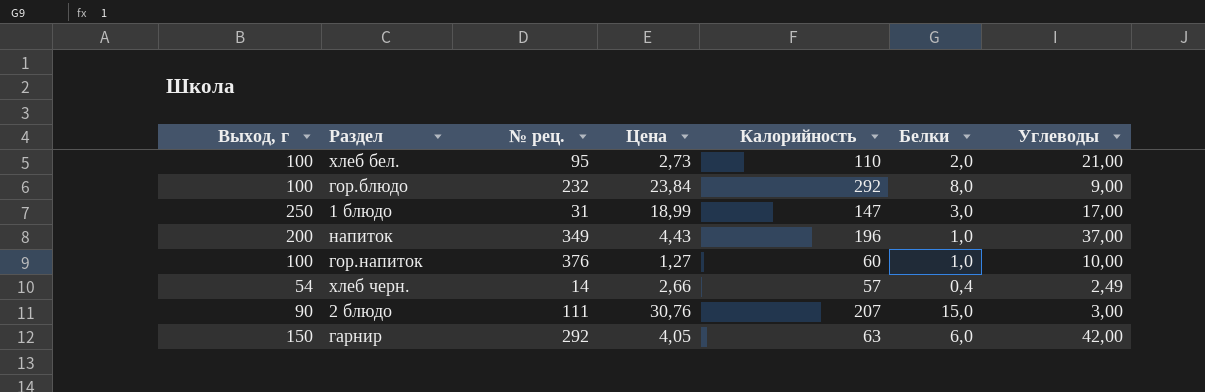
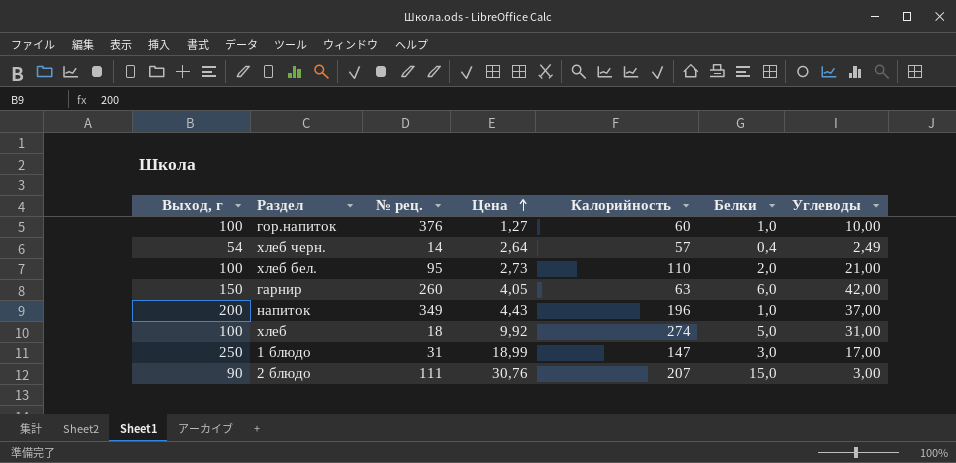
row order: none -> Цена ascending
row гор.блюдо: 100 | 232 | 23,84 | 292 | 8,0 | 9,00 -> none
хлеб черн. | Цена: 2,66 -> 2,64
гарнир | № рец.: 292 -> 260
row хлеб: none -> 100 | 18 | 9,92 | 274 | 5,0 | 31,00

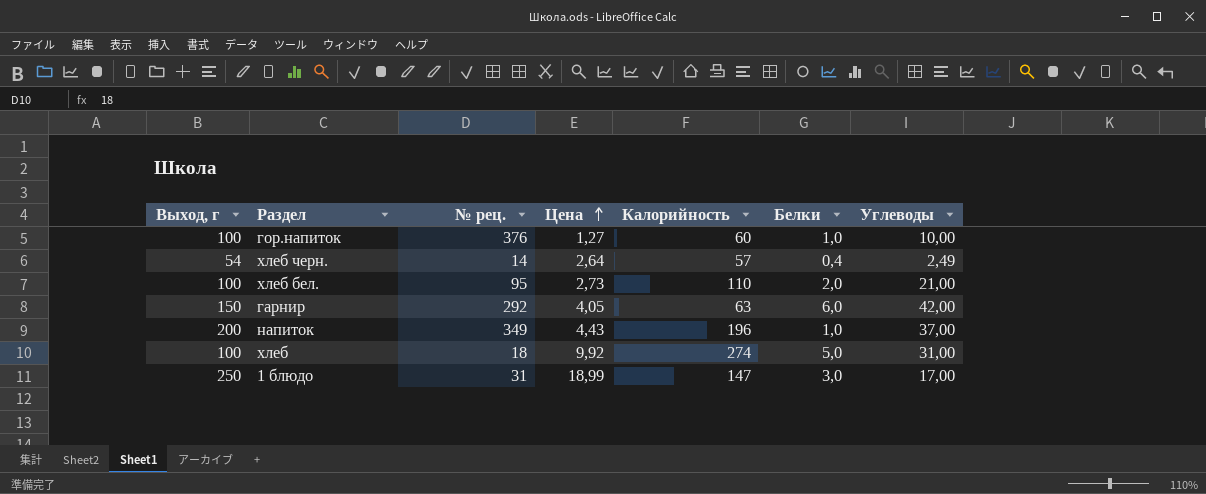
row 2 блюдо: 90 | 111 | 30,76 | 207 | 15,0 | 3,00 -> none
гарнир | № рец.: 260 -> 292

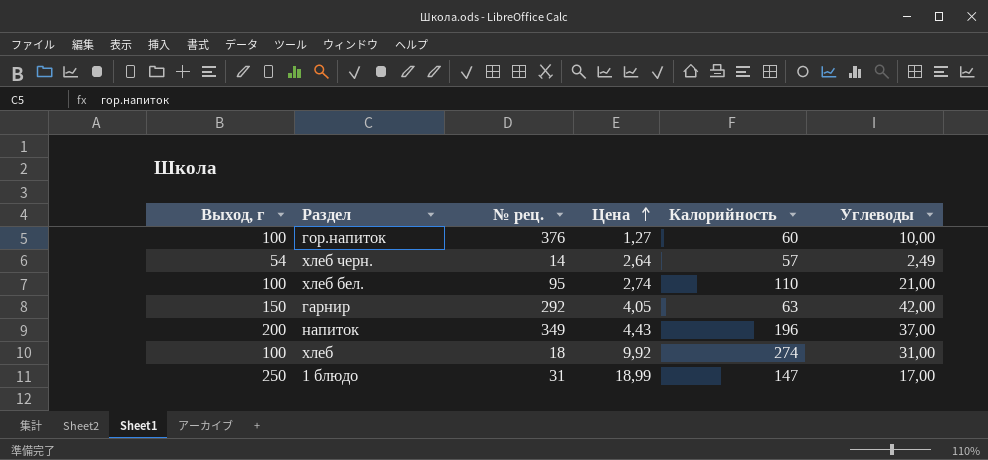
column Белки | position: 6 -> none
хлеб бел. | Цена: 2,73 -> 2,74

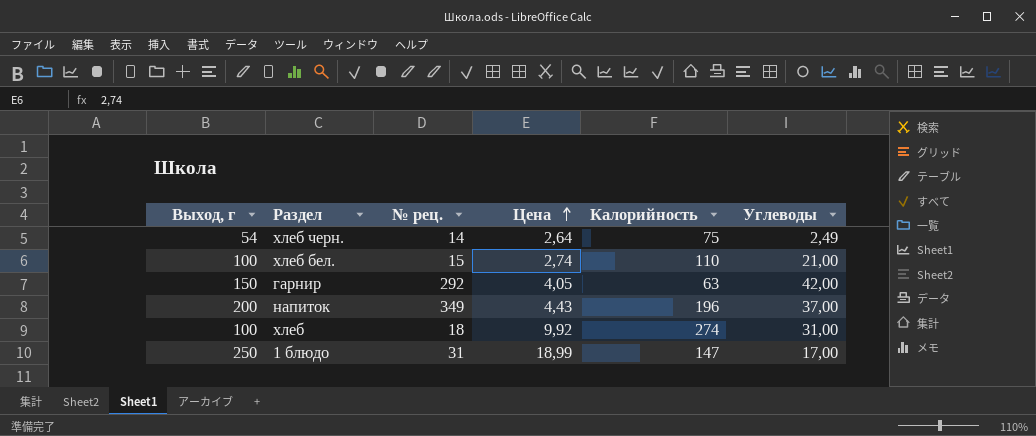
row гор.напиток: 100 | 376 | 1,27 | 60 | 10,00 -> none
хлеб черн. | Калорийность: 57 -> 75
хлеб бел. | № рец.: 95 -> 15

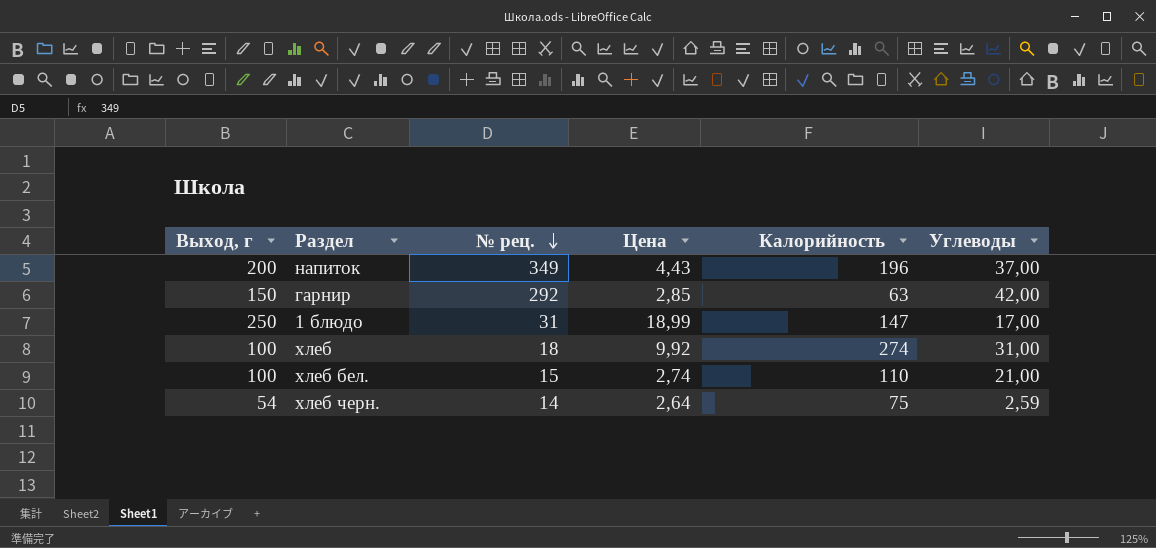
row order: Цена ascending -> № рец. descending
гарнир | Цена: 4,05 -> 2,85
хлеб черн. | Углеводы: 2,49 -> 2,59

